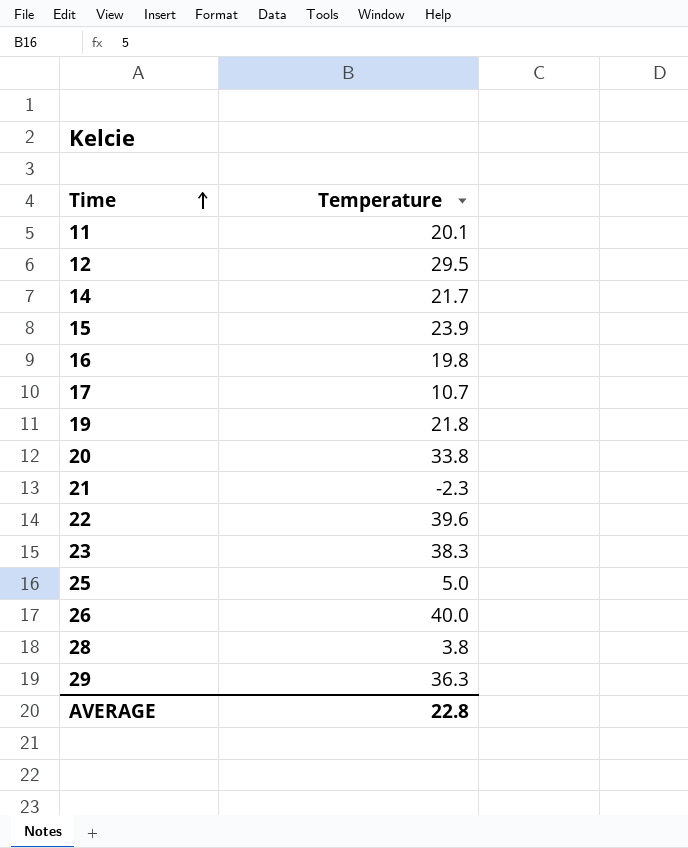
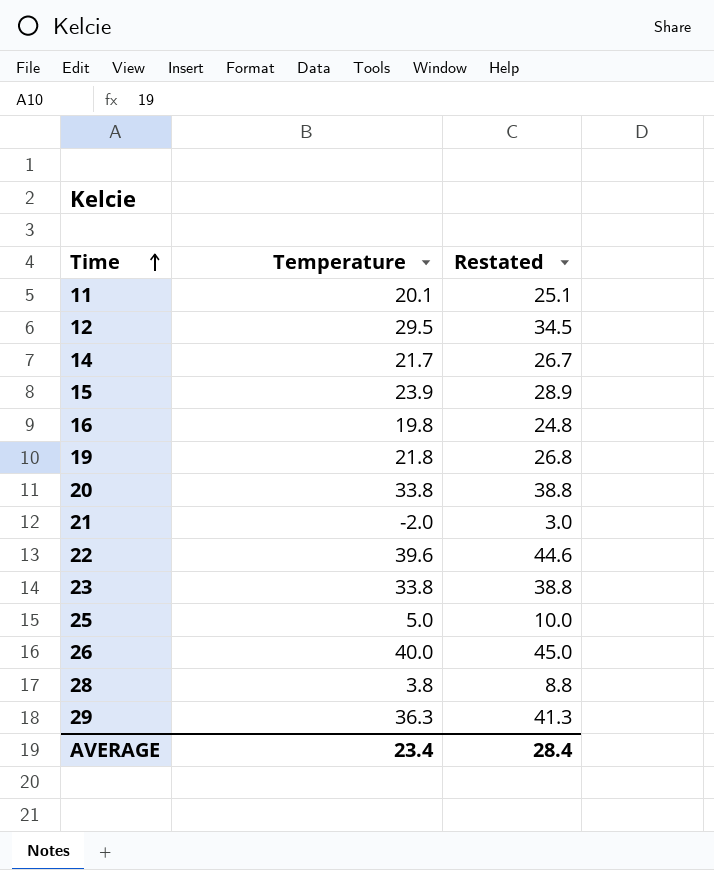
column Restated | formula: none -> [Temperature] + 5
row 17: 10.7 -> none
21 | Temperature: -2.3 -> -2.0
23 | Temperature: 38.3 -> 33.8
AVERAGE | Temperature: 22.8 -> 23.4

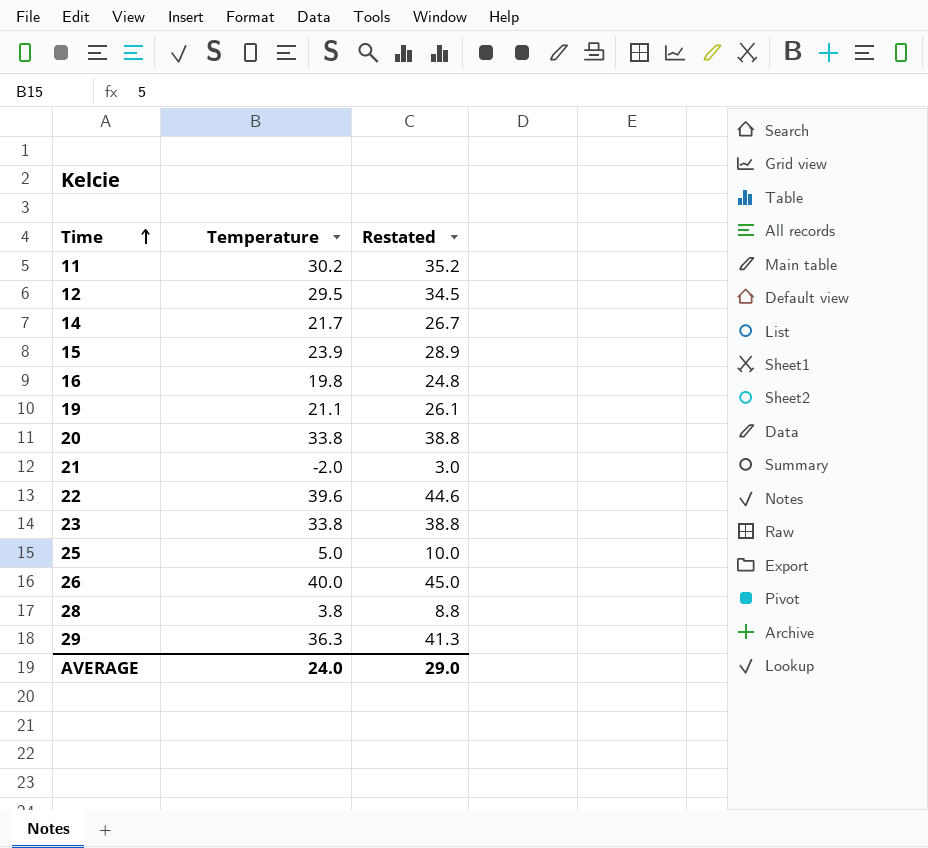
11 | Temperature: 20.1 -> 30.2
11 | Restated: 25.1 -> 35.2
19 | Temperature: 21.8 -> 21.1
19 | Restated: 26.8 -> 26.1
AVERAGE | Temperature: 23.4 -> 24.0
AVERAGE | Restated: 28.4 -> 29.0

